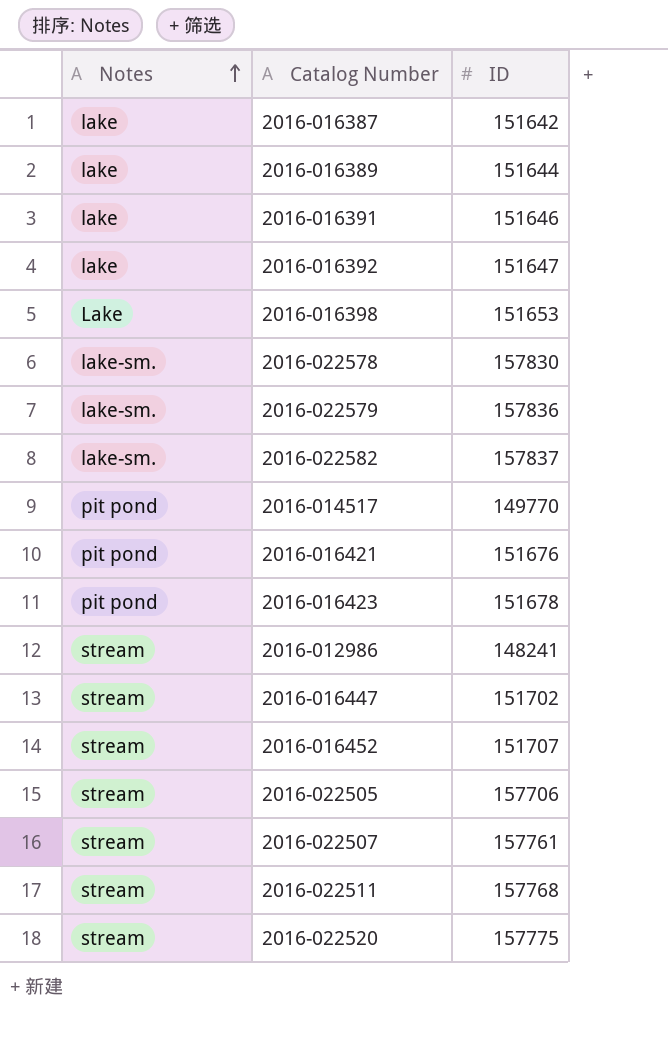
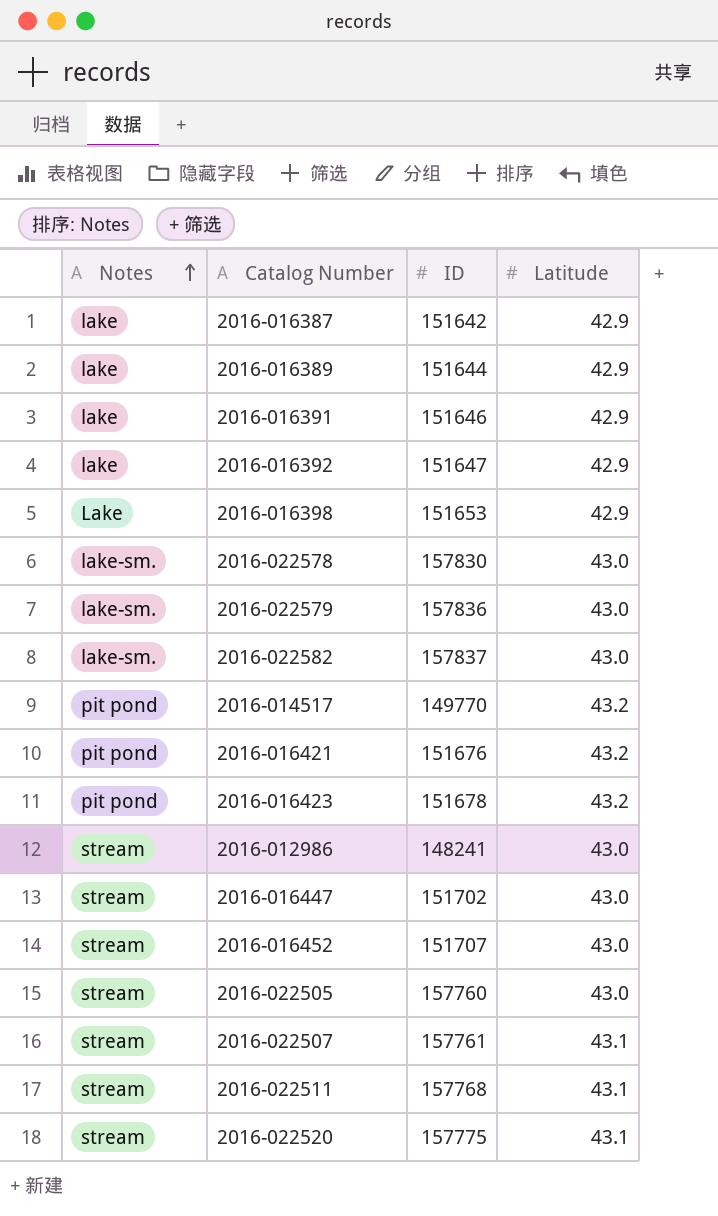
column Latitude | position: none -> 4
2016-022505 | ID: 157706 -> 157760

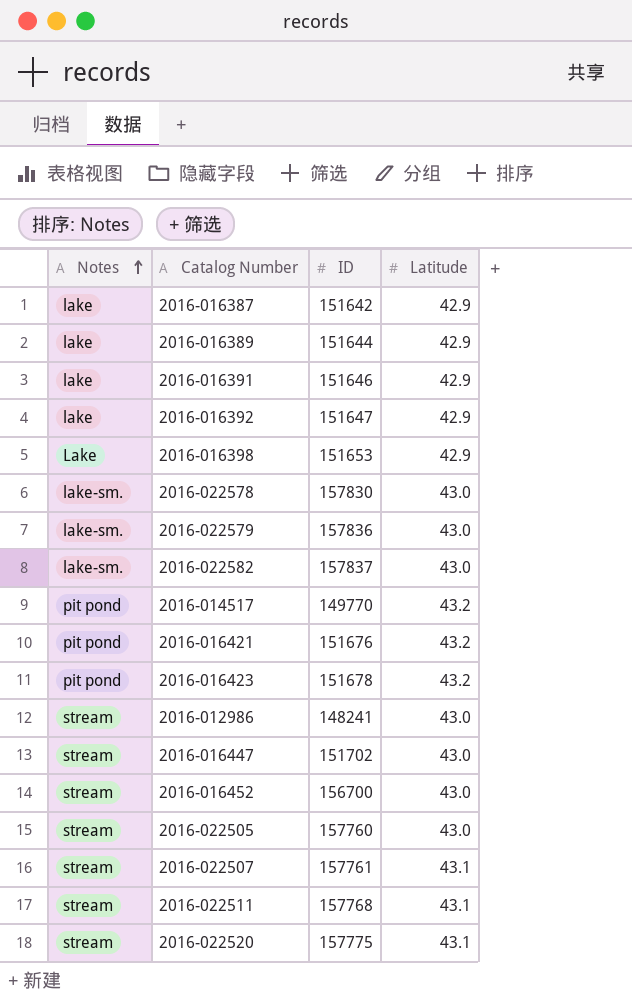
2016-016452 | ID: 151707 -> 156700

